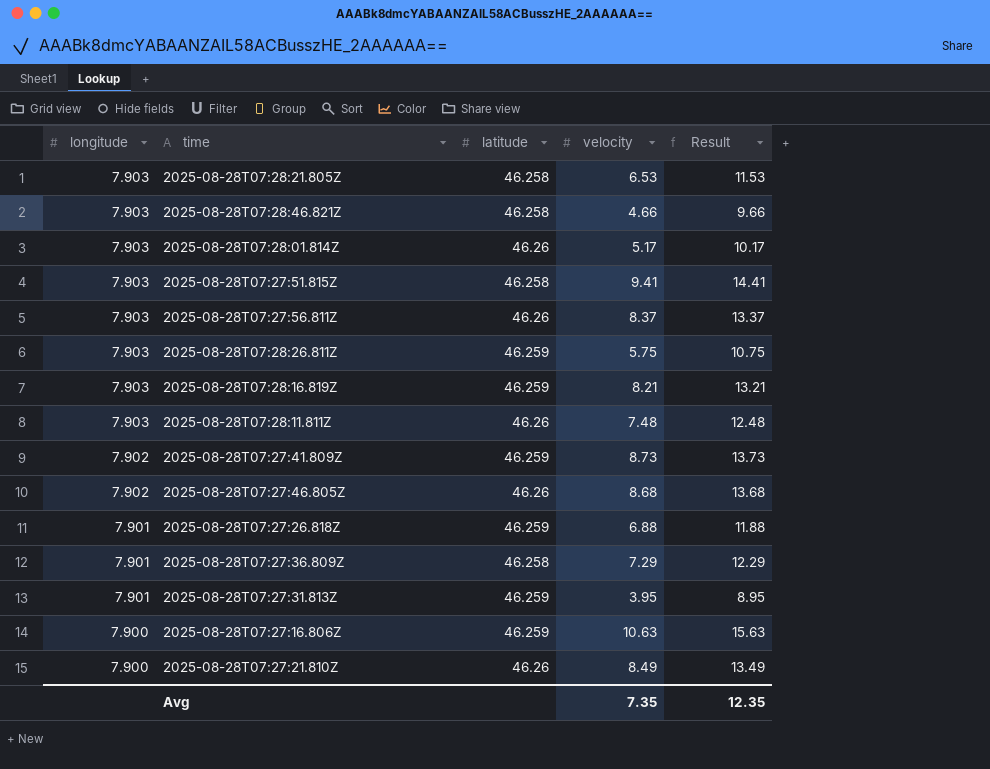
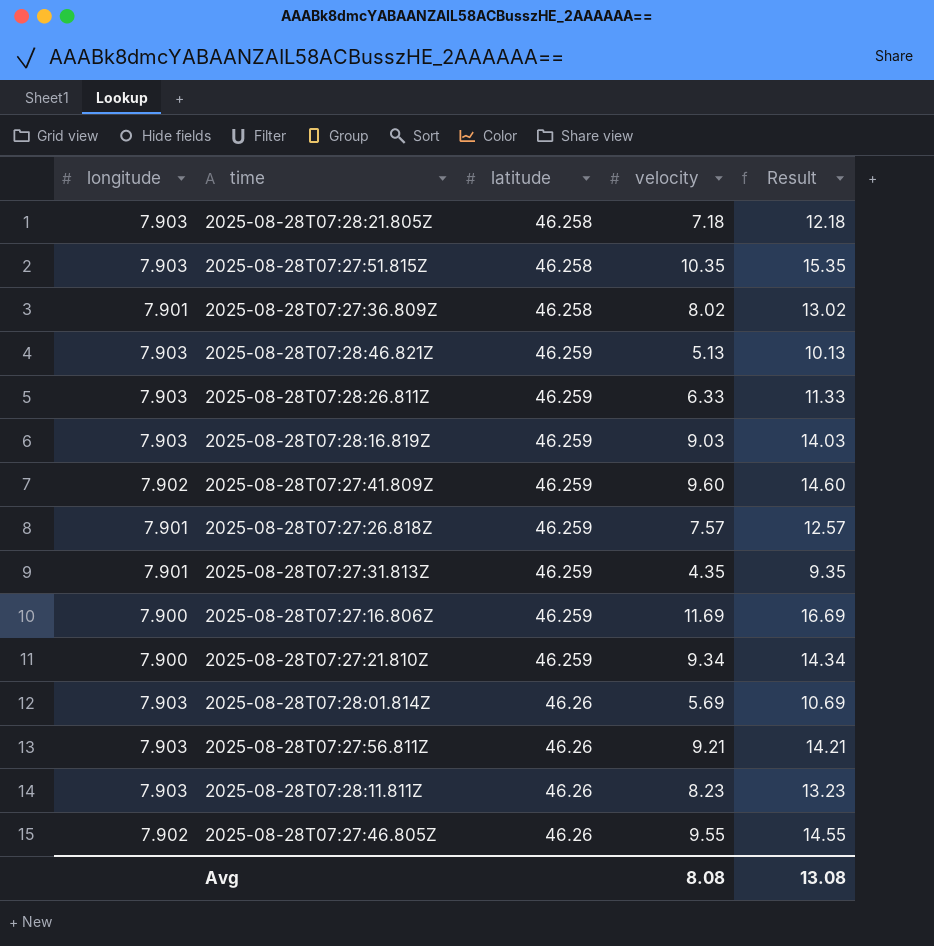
row order: longitude descending -> latitude ascending
2025-08-28T07:28:21.805Z | velocity: 6.53 -> 7.18
2025-08-28T07:28:21.805Z | Result: 11.53 -> 12.18
2025-08-28T07:27:51.815Z | velocity: 9.41 -> 10.35
2025-08-28T07:27:51.815Z | Result: 14.41 -> 15.35
2025-08-28T07:27:36.809Z | velocity: 7.29 -> 8.02
2025-08-28T07:27:36.809Z | Result: 12.29 -> 13.02
2025-08-28T07:28:46.821Z | latitude: 46.258 -> 46.259
2025-08-28T07:28:46.821Z | velocity: 4.66 -> 5.13
2025-08-28T07:28:46.821Z | Result: 9.66 -> 10.13
2025-08-28T07:28:26.811Z | velocity: 5.75 -> 6.33
2025-08-28T07:28:26.811Z | Result: 10.75 -> 11.33
2025-08-28T07:28:16.819Z | velocity: 8.21 -> 9.03
2025-08-28T07:28:16.819Z | Result: 13.21 -> 14.03
2025-08-28T07:27:41.809Z | velocity: 8.73 -> 9.60
2025-08-28T07:27:41.809Z | Result: 13.73 -> 14.60
2025-08-28T07:27:26.818Z | velocity: 6.88 -> 7.57
2025-08-28T07:27:26.818Z | Result: 11.88 -> 12.57
2025-08-28T07:27:31.813Z | velocity: 3.95 -> 4.35
2025-08-28T07:27:31.813Z | Result: 8.95 -> 9.35
2025-08-28T07:27:16.806Z | velocity: 10.63 -> 11.69
2025-08-28T07:27:16.806Z | Result: 15.63 -> 16.69
2025-08-28T07:27:21.810Z | latitude: 46.26 -> 46.259
2025-08-28T07:27:21.810Z | velocity: 8.49 -> 9.34
2025-08-28T07:27:21.810Z | Result: 13.49 -> 14.34
2025-08-28T07:28:01.814Z | velocity: 5.17 -> 5.69
2025-08-28T07:28:01.814Z | Result: 10.17 -> 10.69
2025-08-28T07:27:56.811Z | velocity: 8.37 -> 9.21
2025-08-28T07:27:56.811Z | Result: 13.37 -> 14.21
2025-08-28T07:28:11.811Z | velocity: 7.48 -> 8.23
2025-08-28T07:28:11.811Z | Result: 12.48 -> 13.23
2025-08-28T07:27:46.805Z | velocity: 8.68 -> 9.55
2025-08-28T07:27:46.805Z | Result: 13.68 -> 14.55
Avg | velocity: 7.35 -> 8.08
Avg | Result: 12.35 -> 13.08

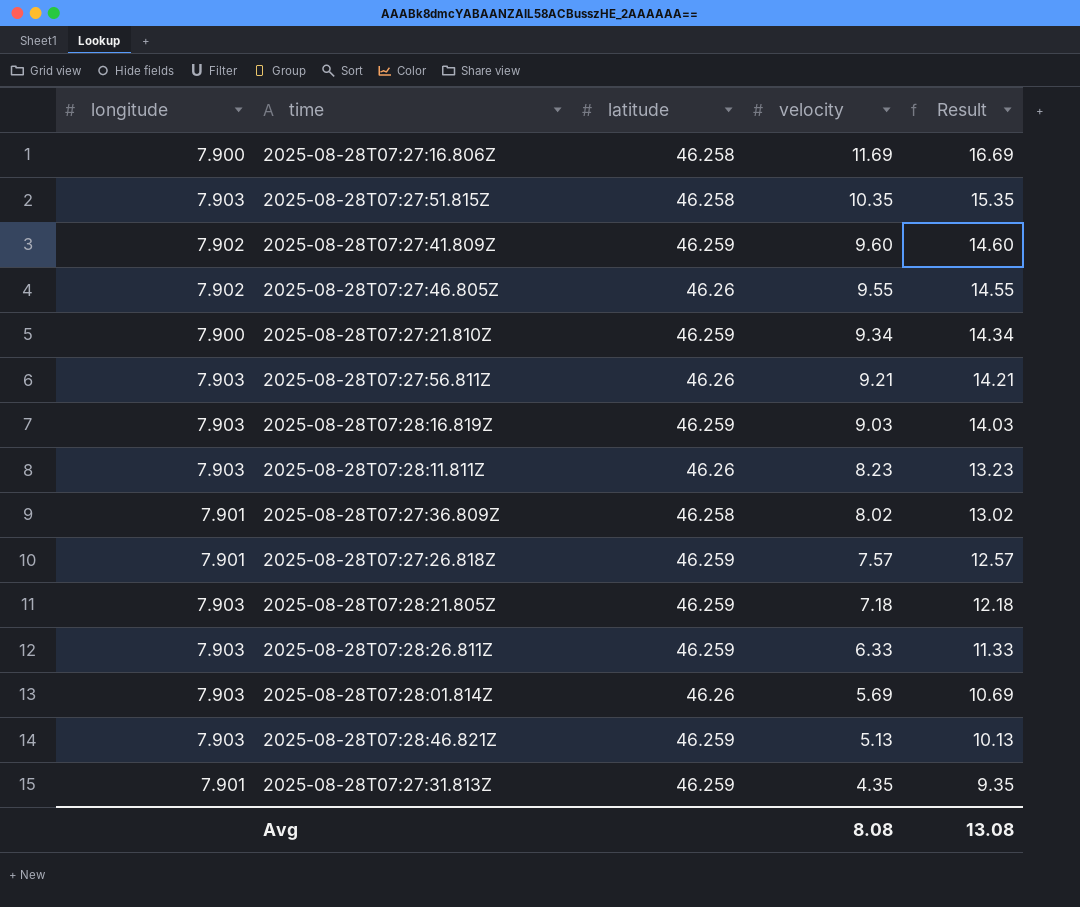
row order: latitude ascending -> velocity descending
2025-08-28T07:27:16.806Z | latitude: 46.259 -> 46.258
2025-08-28T07:28:21.805Z | latitude: 46.258 -> 46.259

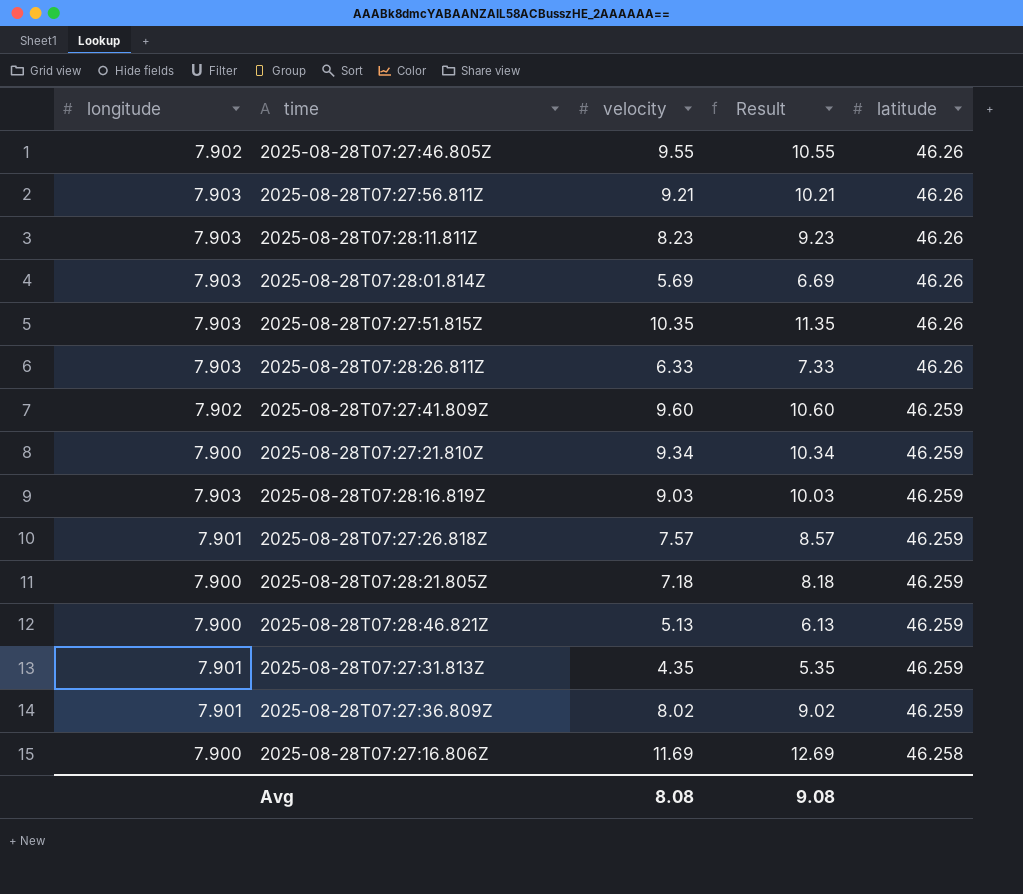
row order: velocity descending -> latitude descending
column Result | formula: [velocity] + 5 -> [velocity] + 1
column latitude | position: 3 -> 5
2025-08-28T07:27:51.815Z | latitude: 46.258 -> 46.26
2025-08-28T07:28:26.811Z | latitude: 46.259 -> 46.26
2025-08-28T07:28:21.805Z | longitude: 7.903 -> 7.900
2025-08-28T07:28:46.821Z | longitude: 7.903 -> 7.900
2025-08-28T07:27:36.809Z | latitude: 46.258 -> 46.259
Avg | Result: 13.08 -> 9.08

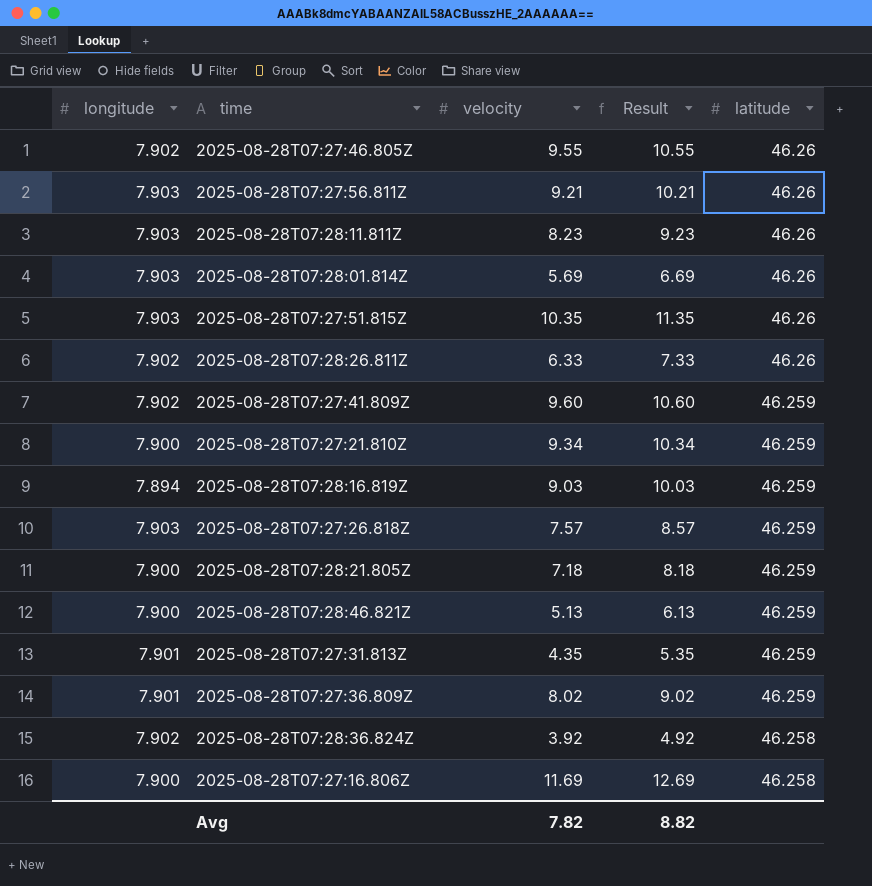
2025-08-28T07:28:26.811Z | longitude: 7.903 -> 7.902
2025-08-28T07:28:16.819Z | longitude: 7.903 -> 7.894
2025-08-28T07:27:26.818Z | longitude: 7.901 -> 7.903
row 2025-08-28T07:28:36.824Z: none -> 7.902 | 3.92 | 4.92 | 46.258
Avg | velocity: 8.08 -> 7.82
Avg | Result: 9.08 -> 8.82

